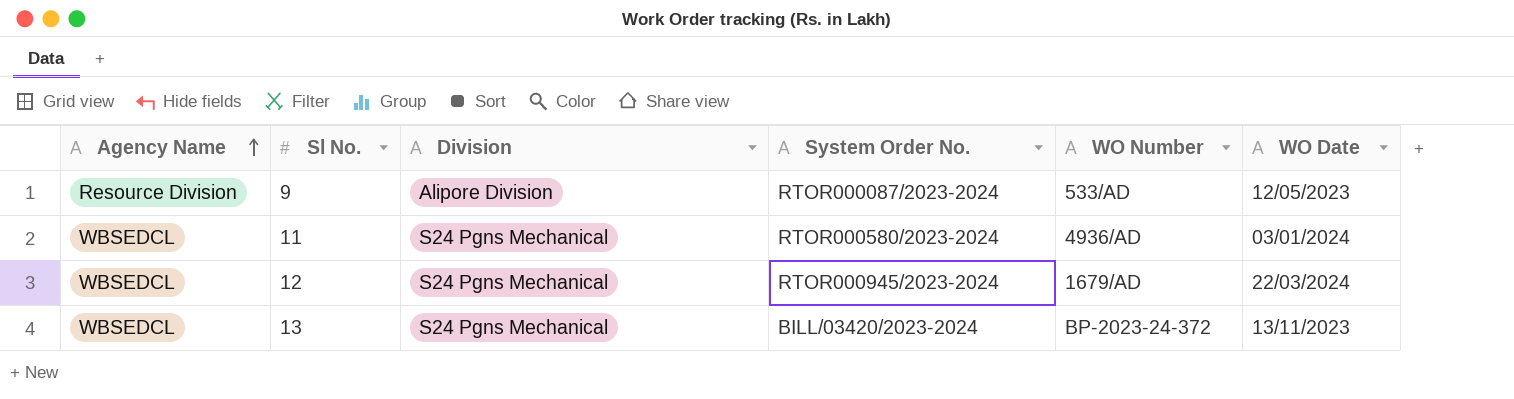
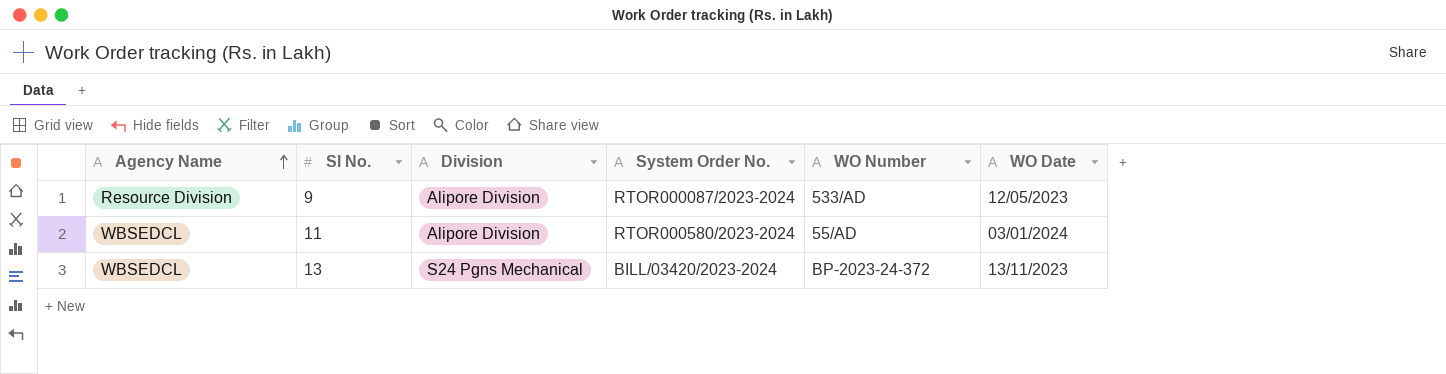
row 12: WBSEDCL | S24 Pgns Mechanical | RTOR000945/2023-2024 | 1679/AD | 22/03/2024 -> none
11 | Division: S24 Pgns Mechanical -> Alipore Division
11 | WO Number: 4936/AD -> 55/AD

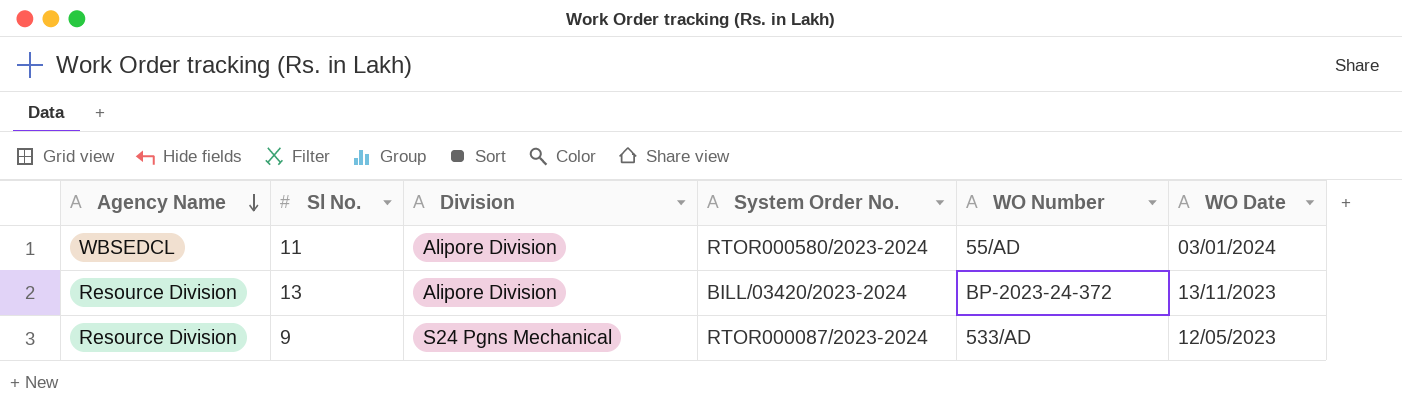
row order: Agency Name ascending -> Agency Name descending
13 | Agency Name: WBSEDCL -> Resource Division
13 | Division: S24 Pgns Mechanical -> Alipore Division
9 | Division: Alipore Division -> S24 Pgns Mechanical

